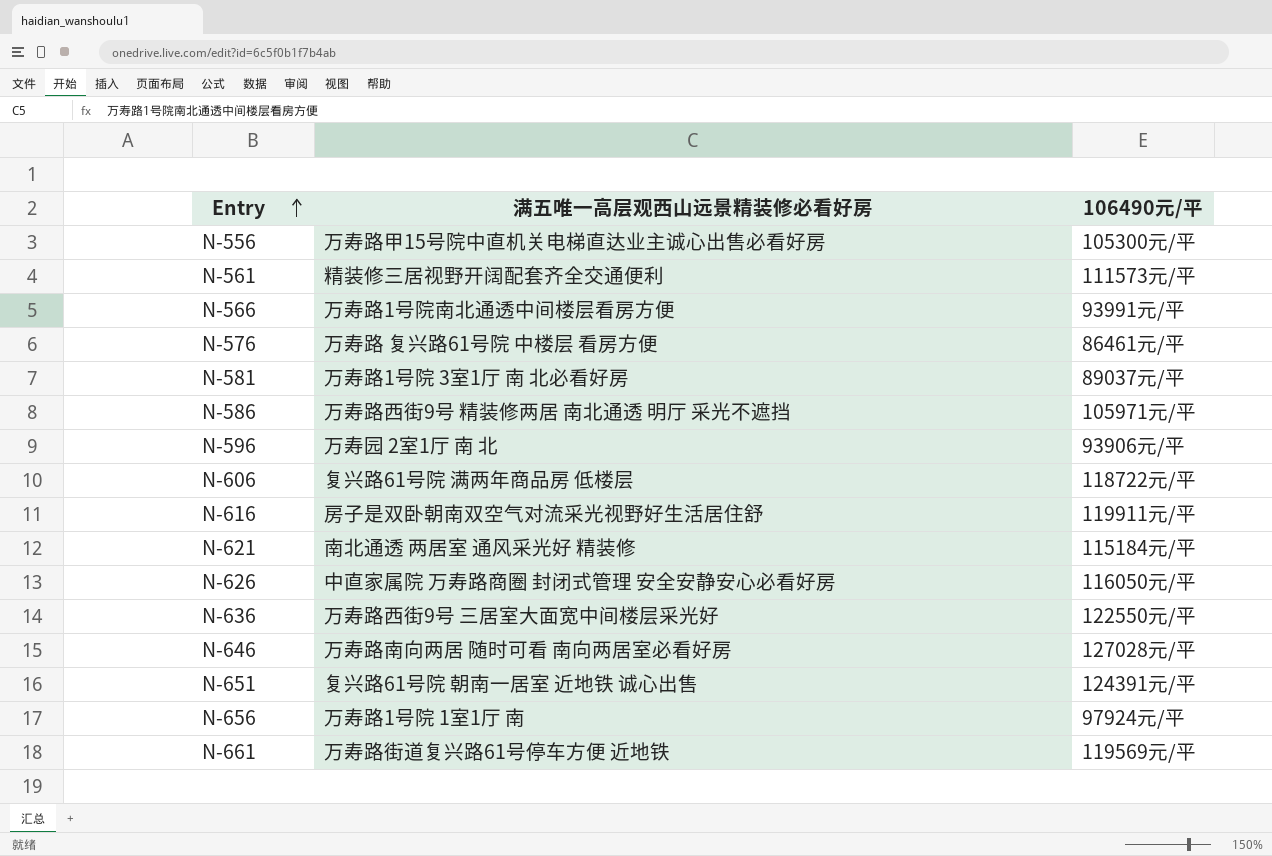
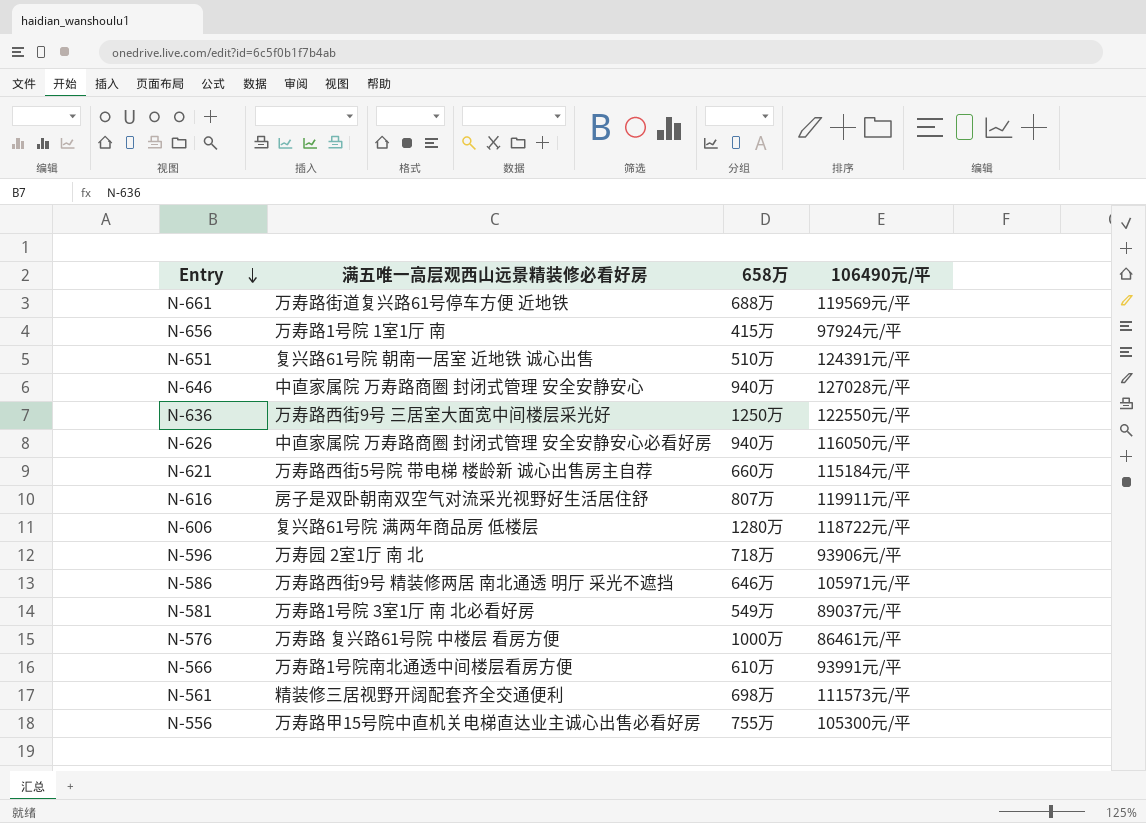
row order: Entry ascending -> Entry descending
column 658万 | position: none -> 3
N-646 | 满五唯一高层观西山远景精装修必看好房: 万寿路南向两居 随时可看 南向两居室必看好房 -> 中直家属院 万寿路商圈 封闭式管理 安全安静安心
N-621 | 满五唯一高层观西山远景精装修必看好房: 南北通透 两居室 通风采光好 精装修 -> 万寿路西街5号院 带电梯 楼龄新 诚心出售房主自荐

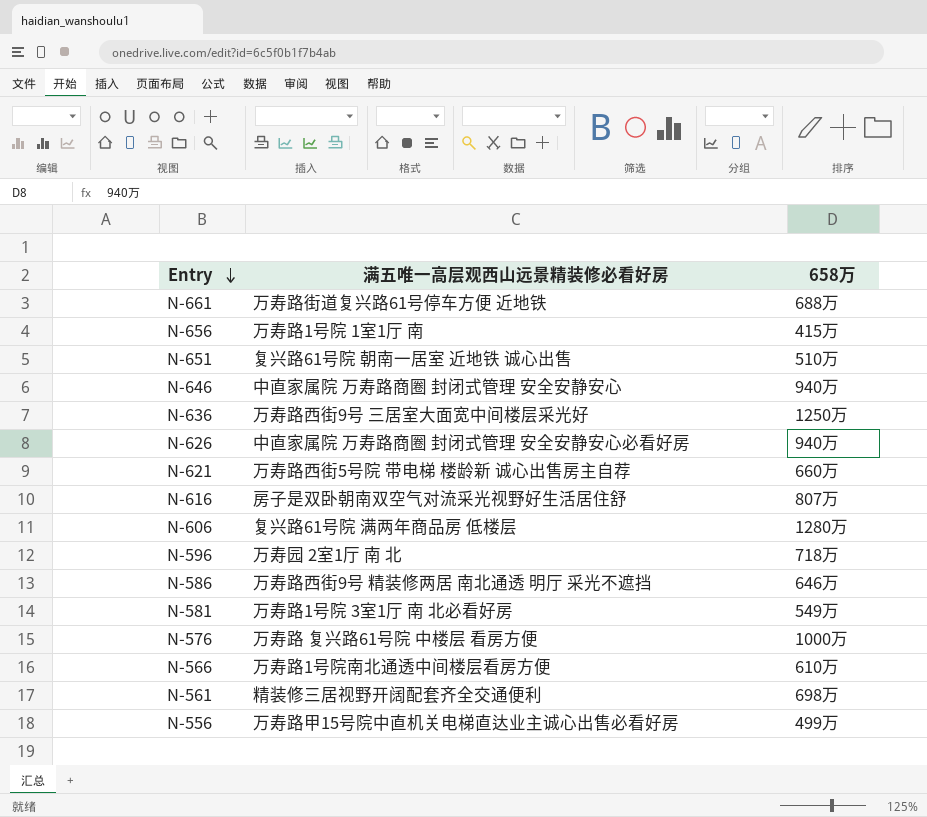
column 106490元/平 | position: 4 -> none
N-556 | 658万: 755万 -> 499万

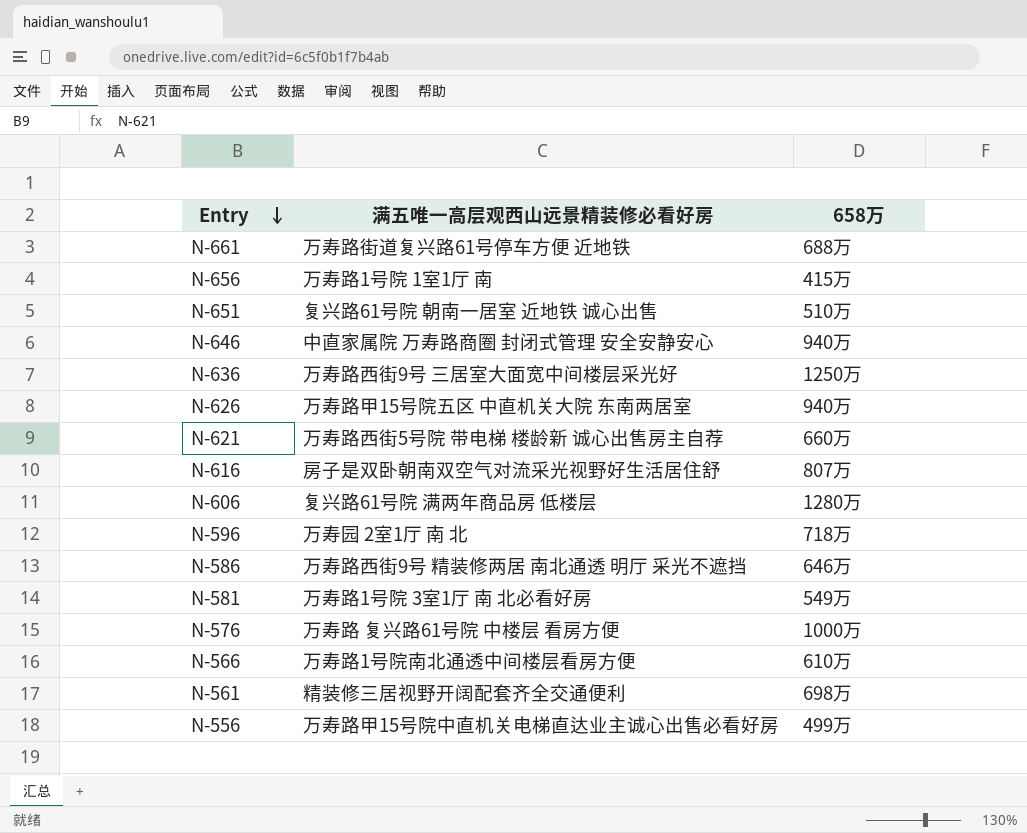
N-626 | 满五唯一高层观西山远景精装修必看好房: 中直家属院 万寿路商圈 封闭式管理 安全安静安心必看好房 -> 万寿路甲15号院五区 中直机关大院 东南两居室

